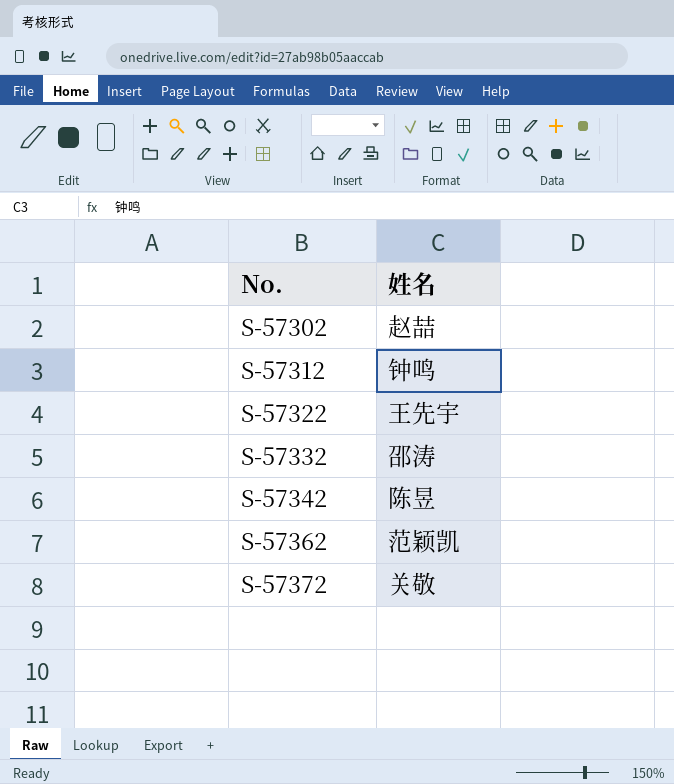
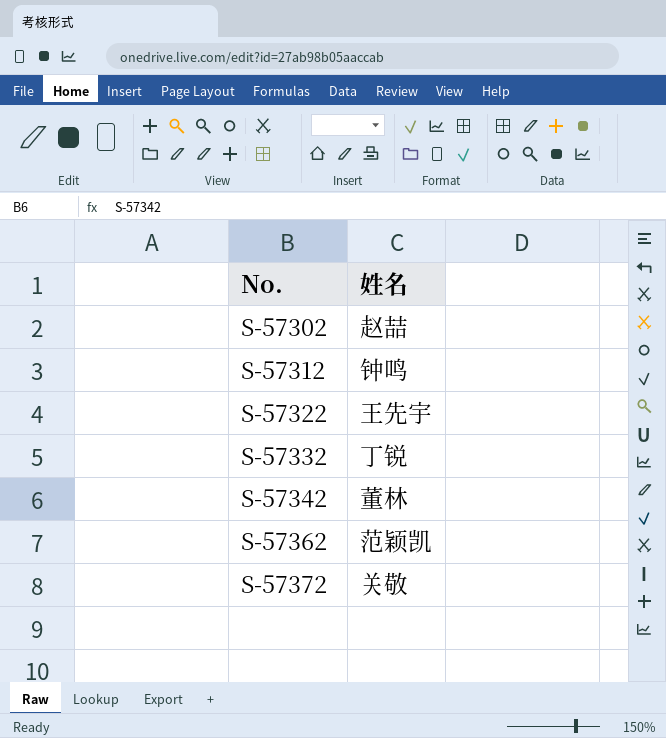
S-57332 | 姓名: 邵涛 -> 丁锐
S-57342 | 姓名: 陈昱 -> 董林

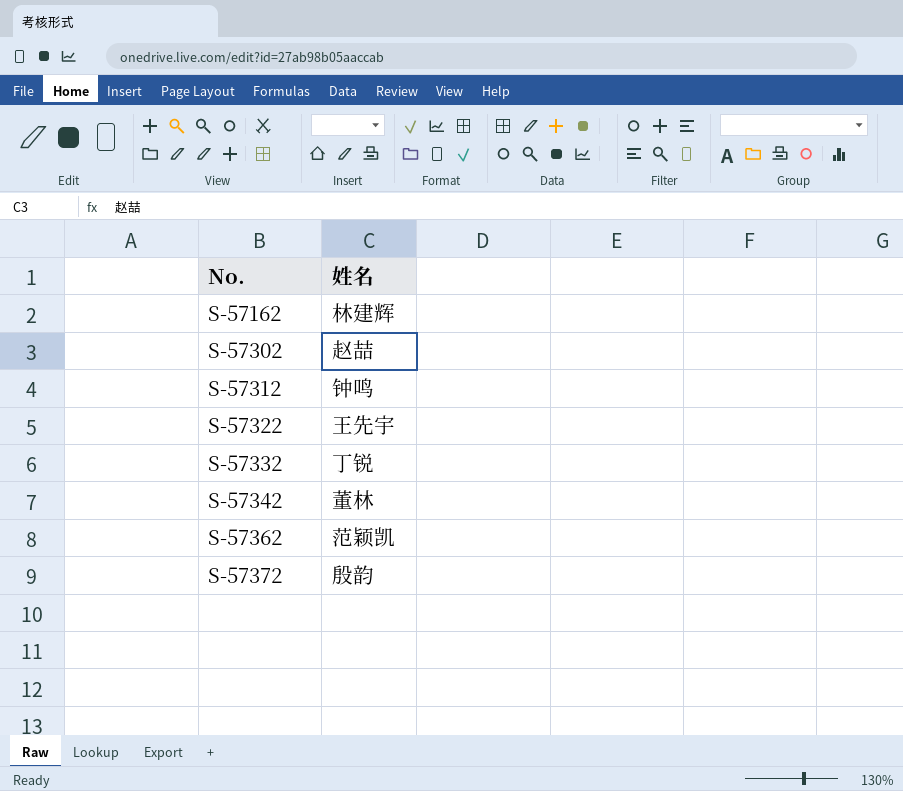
row S-57162: none -> 林建辉
S-57372 | 姓名: 关敬 -> 殷韵

